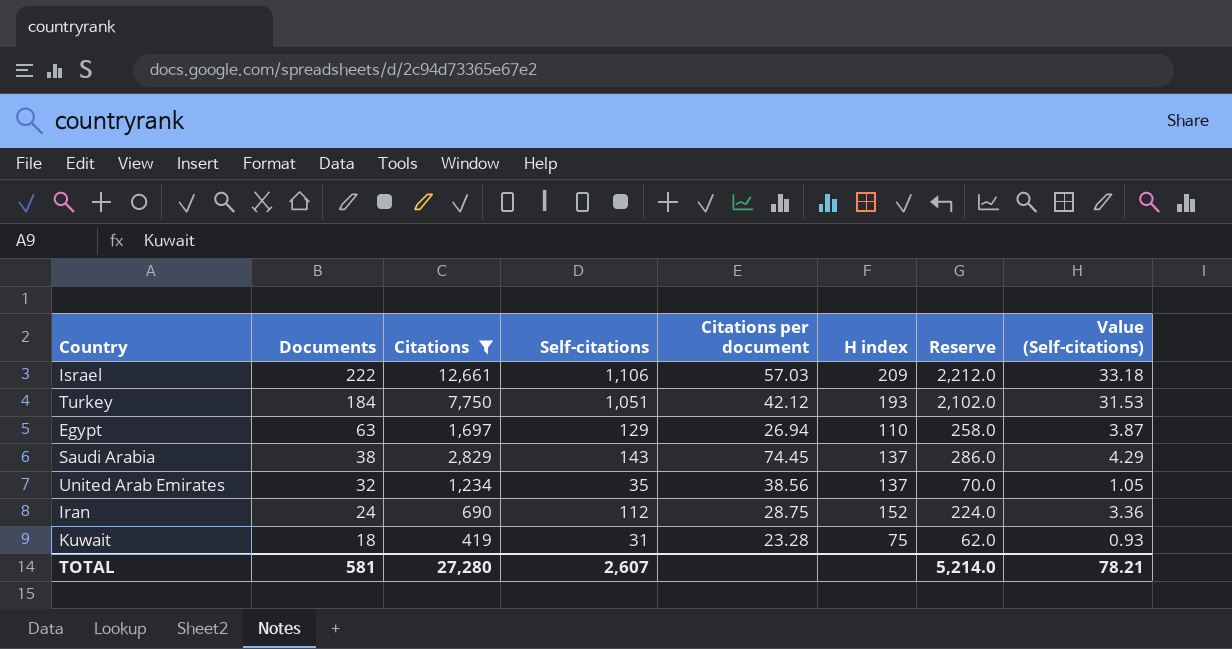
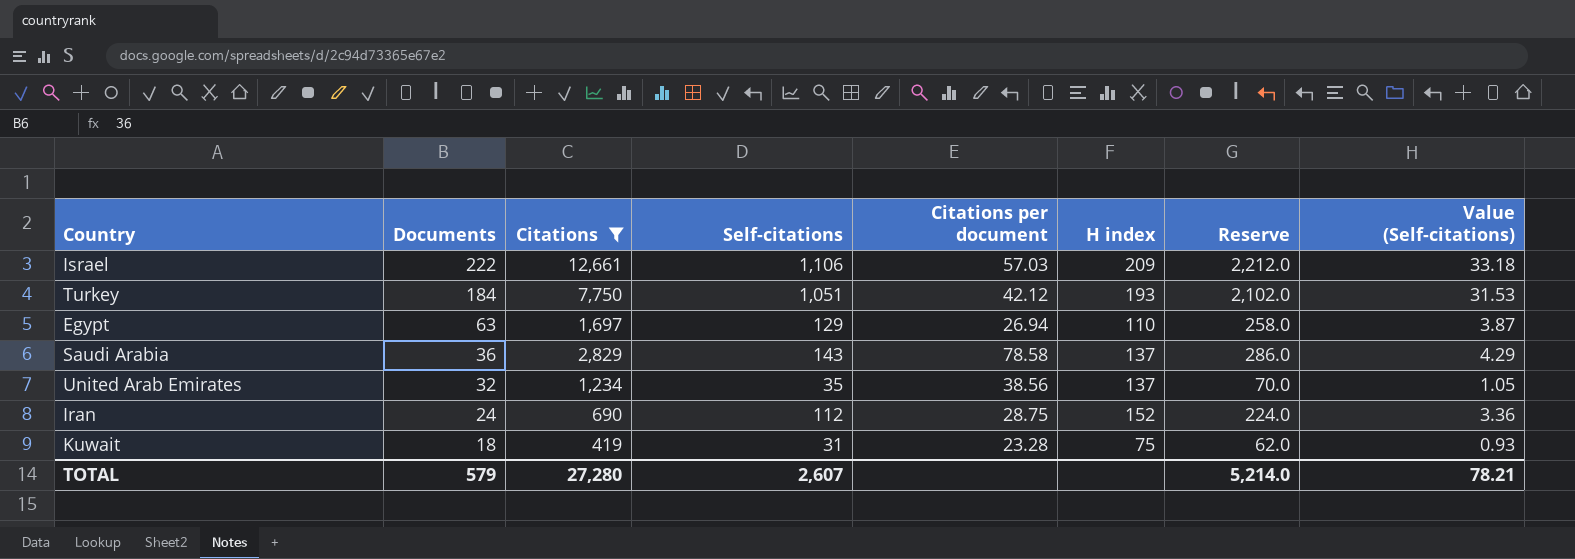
Saudi Arabia | Documents: 38 -> 36
Saudi Arabia | Citations per document: 74.45 -> 78.58
TOTAL | Documents: 581 -> 579

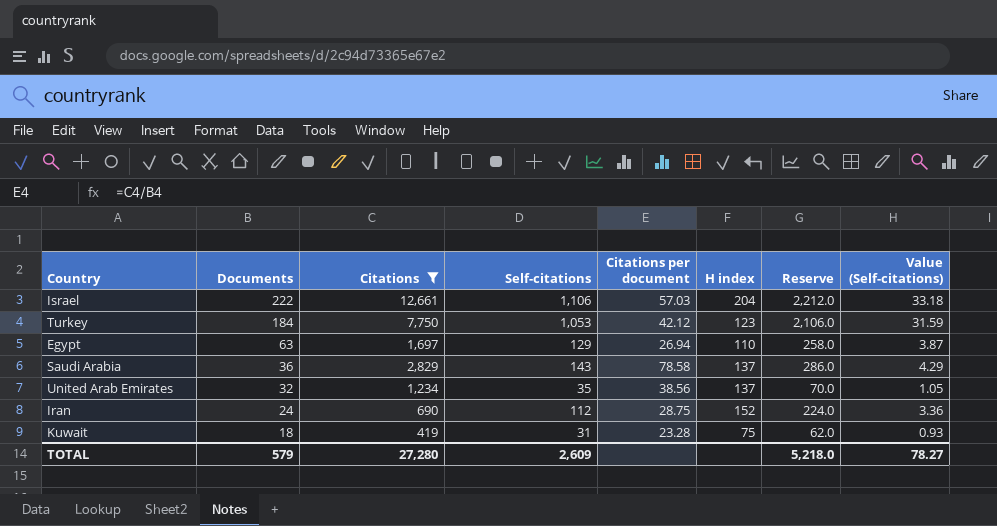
Israel | H index: 209 -> 204
Turkey | Self-citations: 1,051 -> 1,053
Turkey | H index: 193 -> 123
Turkey | Reserve: 2,102.0 -> 2,106.0
Turkey | Value (Self-citations): 31.53 -> 31.59
TOTAL | Self-citations: 2,607 -> 2,609
TOTAL | Reserve: 5,214.0 -> 5,218.0
TOTAL | Value (Self-citations): 78.21 -> 78.27

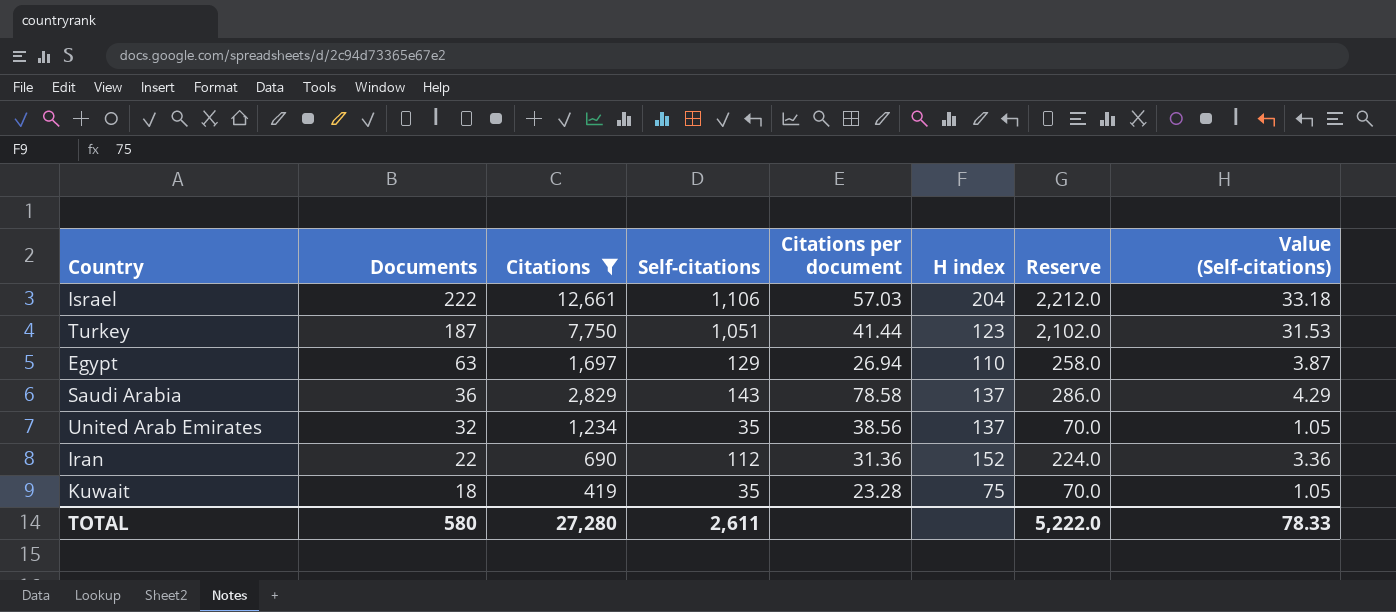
Turkey | Documents: 184 -> 187
Turkey | Self-citations: 1,053 -> 1,051
Turkey | Citations per document: 42.12 -> 41.44
Turkey | Reserve: 2,106.0 -> 2,102.0
Turkey | Value (Self-citations): 31.59 -> 31.53
Iran | Documents: 24 -> 22
Iran | Citations per document: 28.75 -> 31.36
Kuwait | Self-citations: 31 -> 35
Kuwait | Reserve: 62.0 -> 70.0
Kuwait | Value (Self-citations): 0.93 -> 1.05
TOTAL | Documents: 579 -> 580
TOTAL | Self-citations: 2,609 -> 2,611
TOTAL | Reserve: 5,218.0 -> 5,222.0
TOTAL | Value (Self-citations): 78.27 -> 78.33

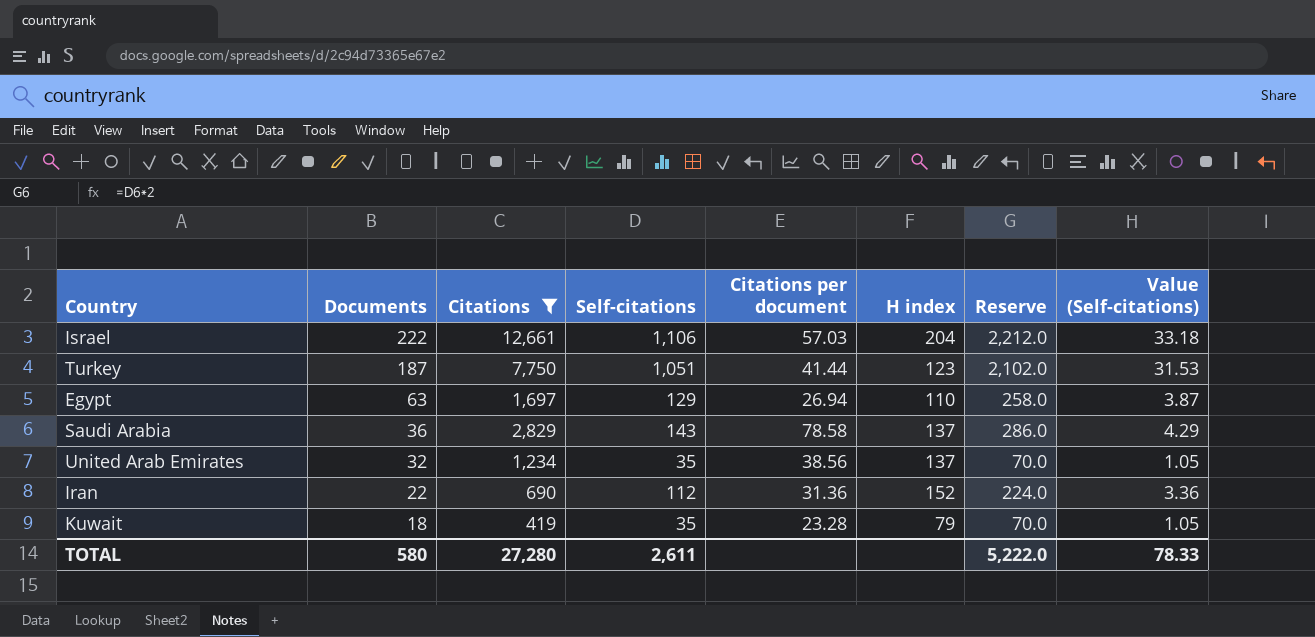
Kuwait | H index: 75 -> 79

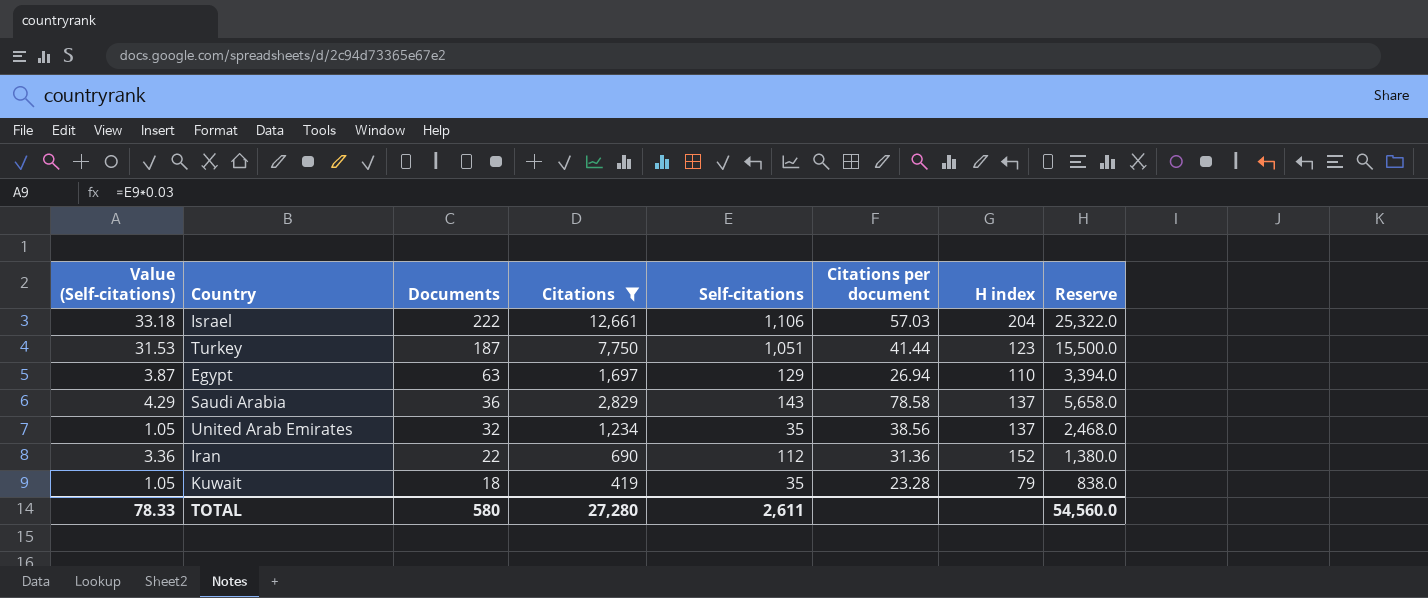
column Value (Self-citations) | position: 8 -> 1
column Reserve | formula: [Self-citations] * 2 -> [Citations] * 2
TOTAL | Reserve: 5,222.0 -> 54,560.0

